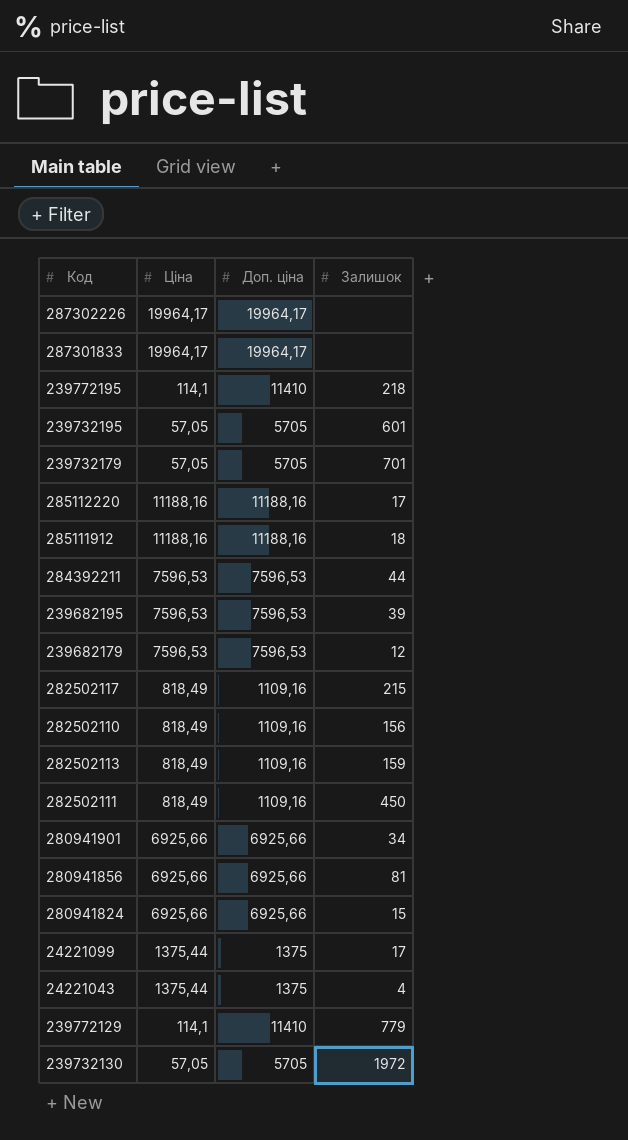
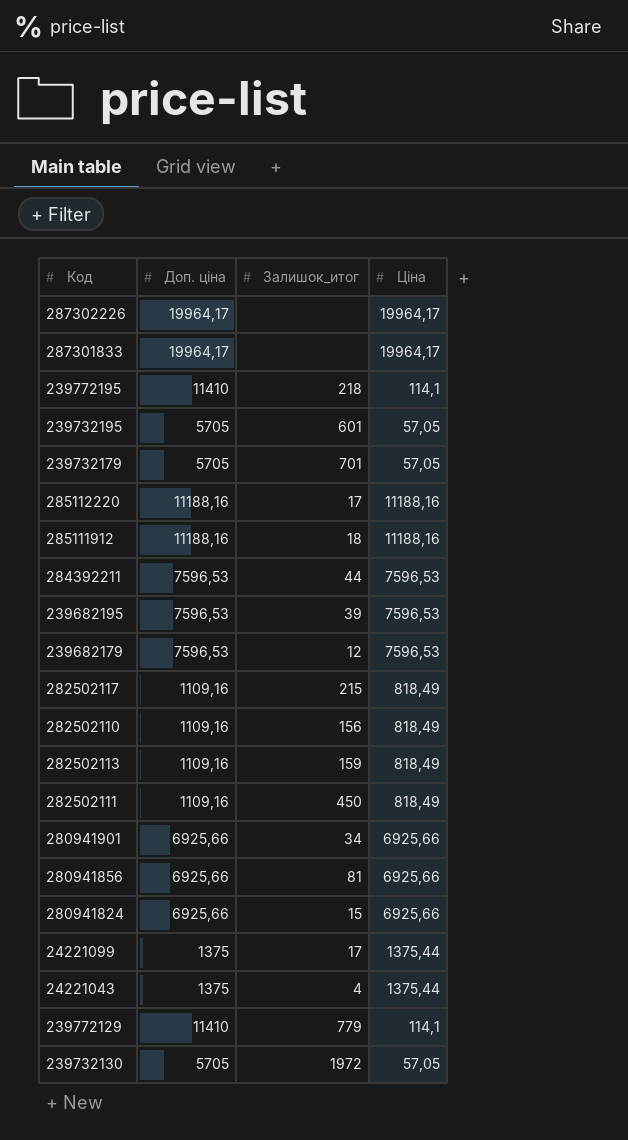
column name: Залишок -> Залишок_итог
column Ціна | position: 2 -> 4

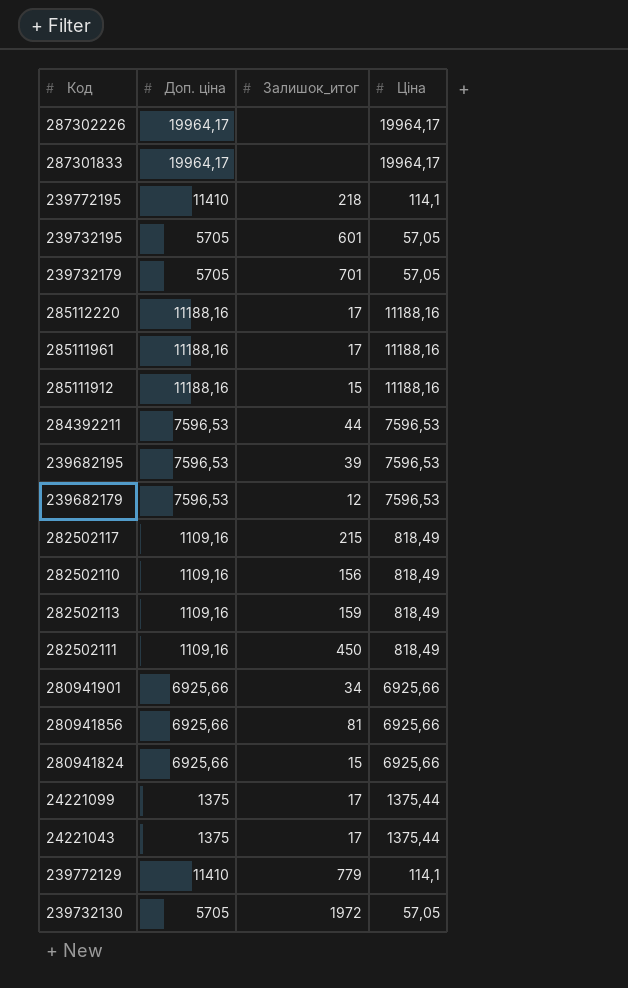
row 285111961: none -> 11188,16 | 17 | 11188,16
285111912 | Залишок_итог: 18 -> 15
24221043 | Залишок_итог: 4 -> 17

